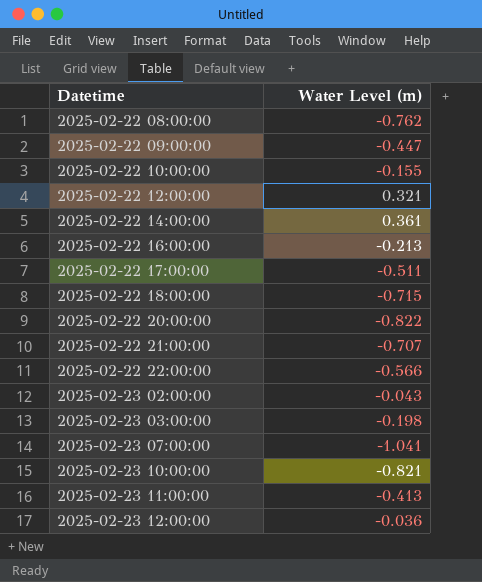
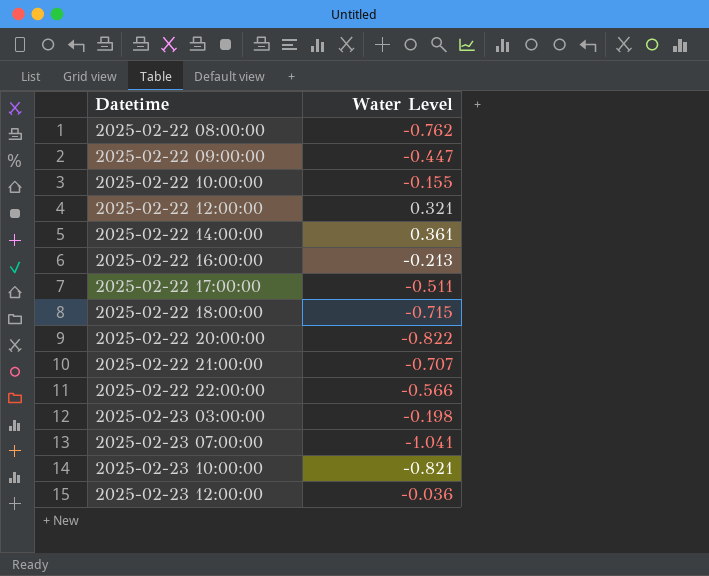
column name: Water Level (m) -> Water Level
row 2025-02-23 02:00:00: -0.043 -> none
row 2025-02-23 11:00:00: -0.413 -> none

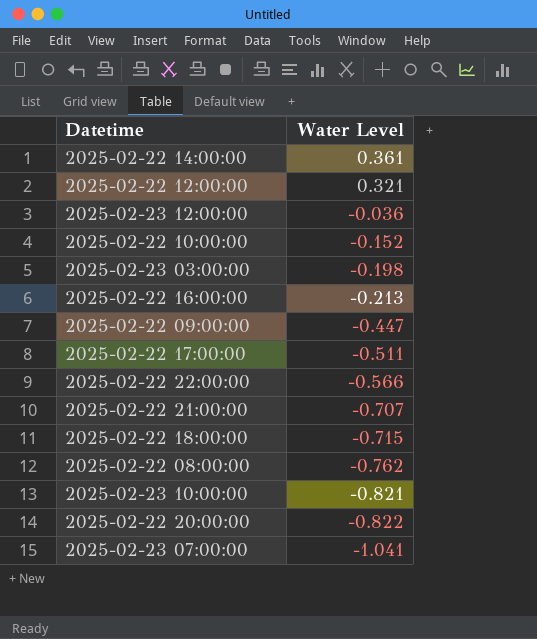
row order: Datetime ascending -> Water Level descending
2025-02-22 10:00:00 | Water Level: -0.155 -> -0.152

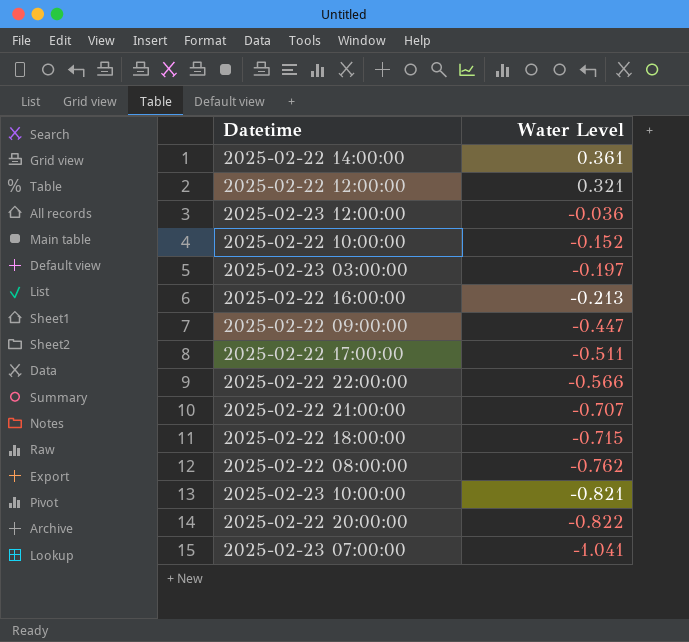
2025-02-23 03:00:00 | Water Level: -0.198 -> -0.197

